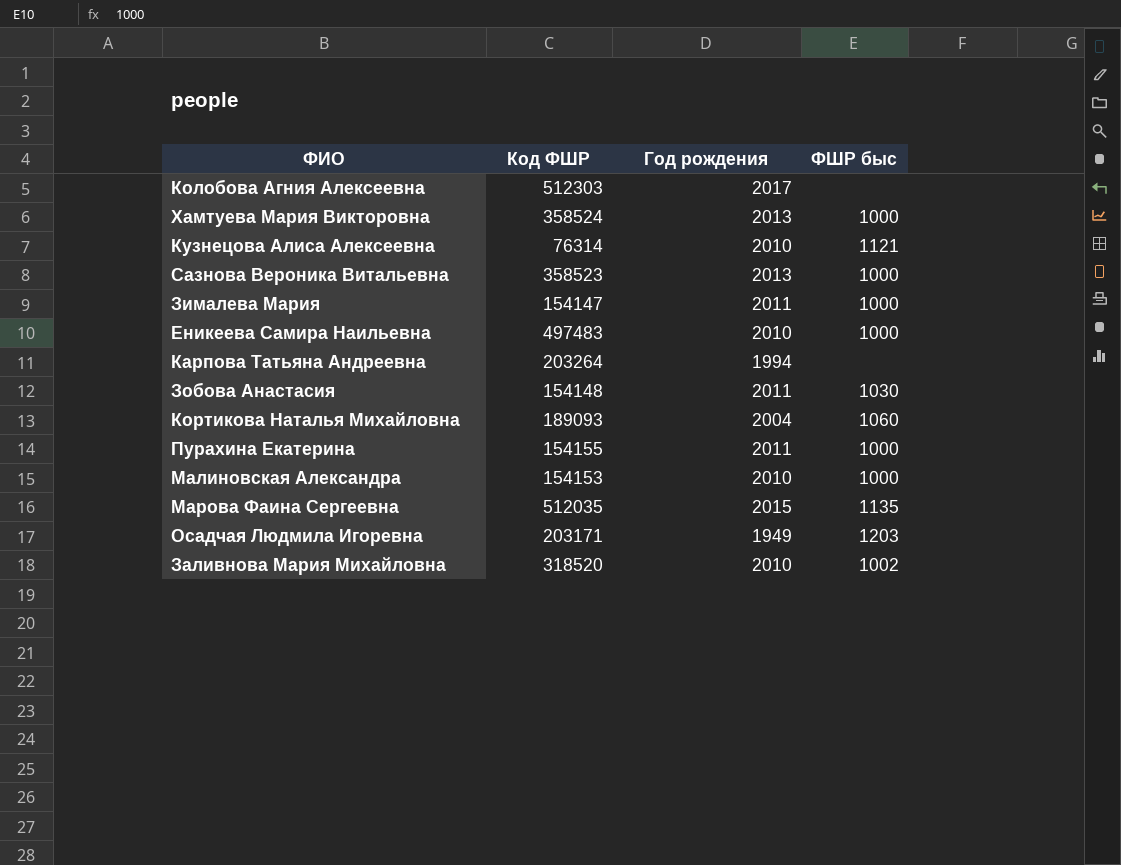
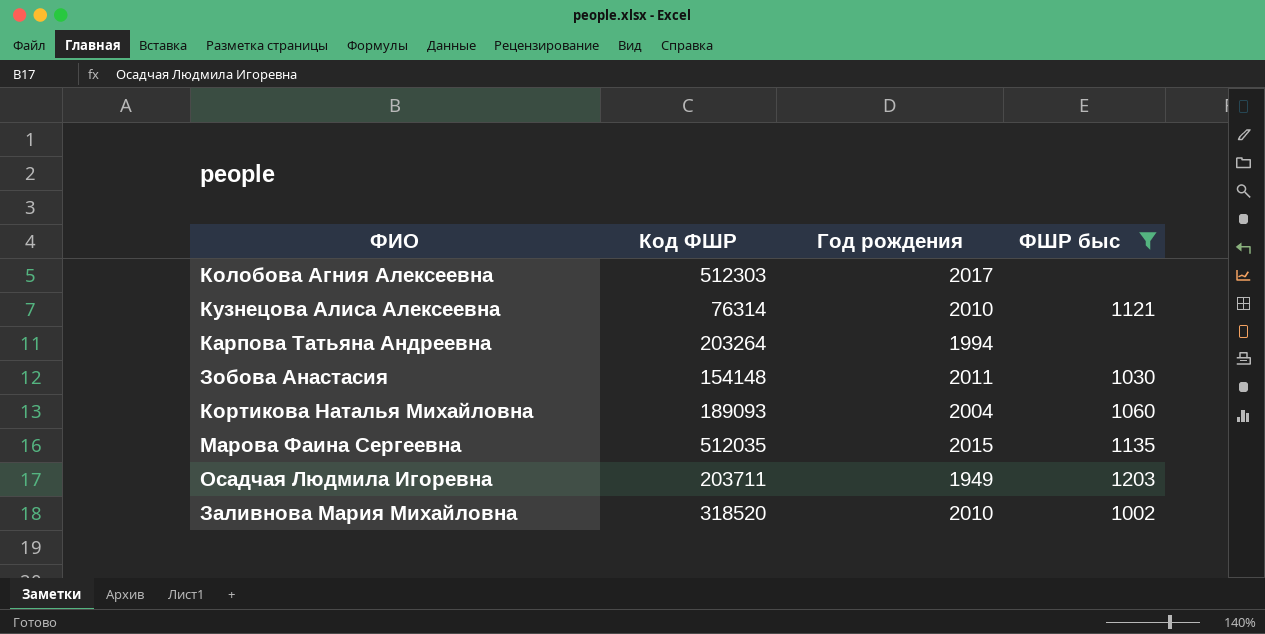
filter: none -> ФШР быс != 1000
Осадчая Людмила Игоревна | Код ФШР: 203171 -> 203711

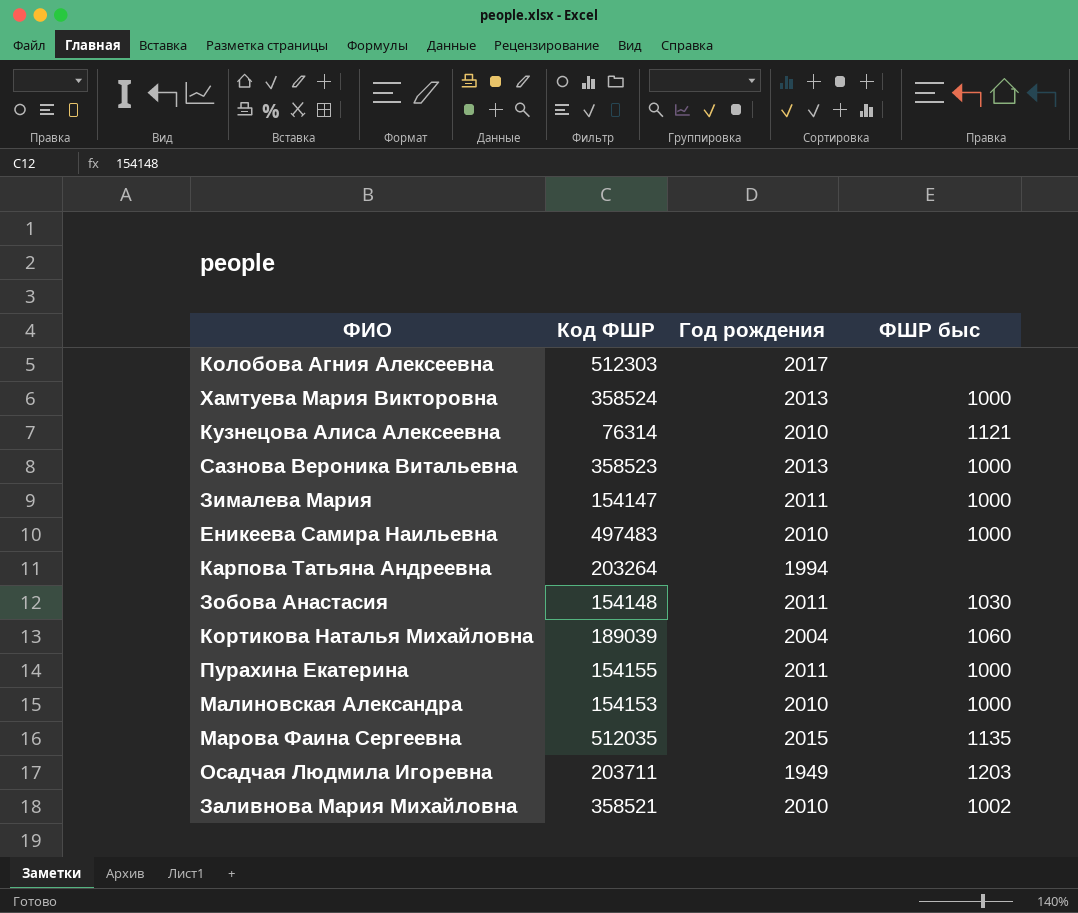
filter: ФШР быс != 1000 -> none
Кортикова Наталья Михайловна | Код ФШР: 189093 -> 189039
Заливнова Мария Михайловна | Код ФШР: 318520 -> 358521

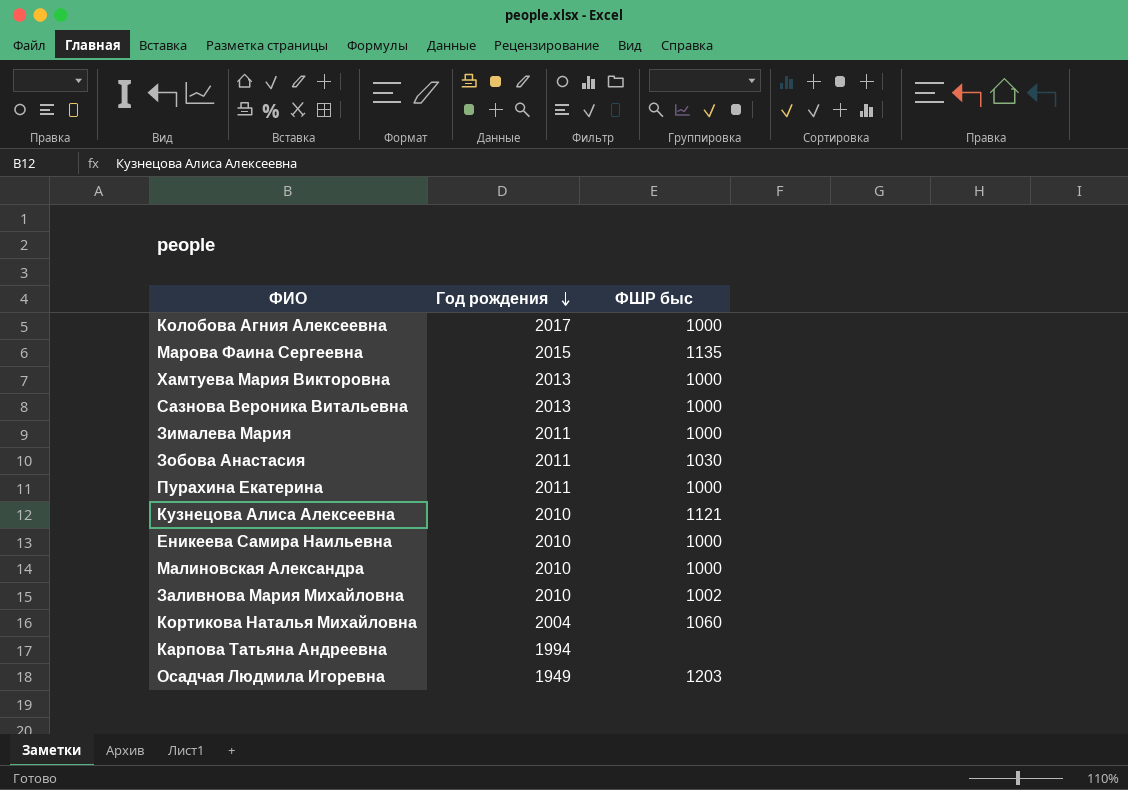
row order: none -> Год рождения descending
column Код ФШР | position: 2 -> none
Колобова Агния Алексеевна | ФШР быс: none -> 1000

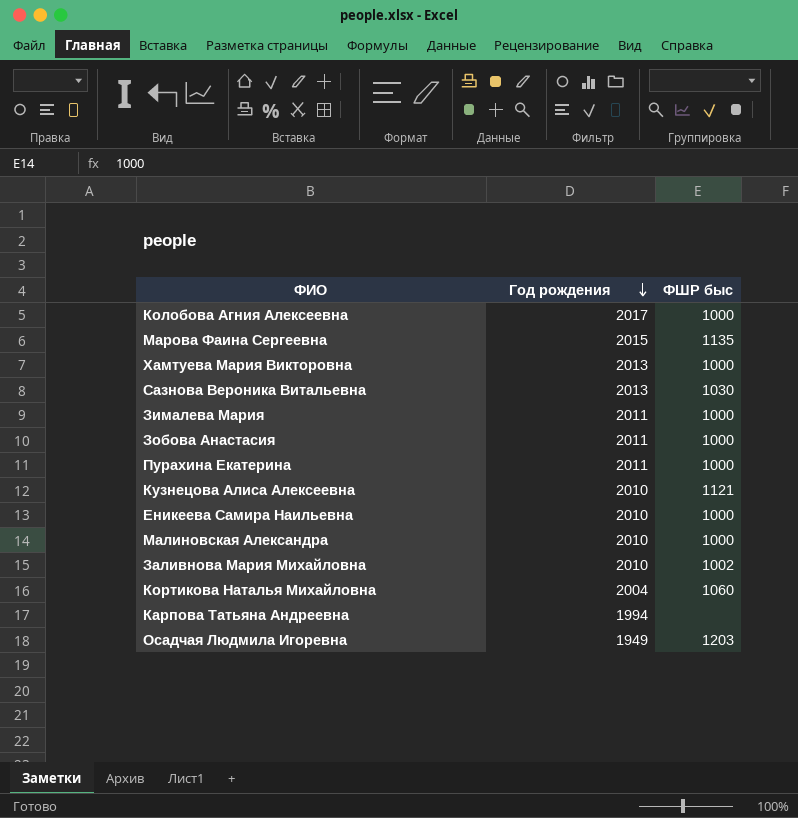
Сазнова Вероника Витальевна | ФШР быс: 1000 -> 1030
Зобова Анастасия | ФШР быс: 1030 -> 1000

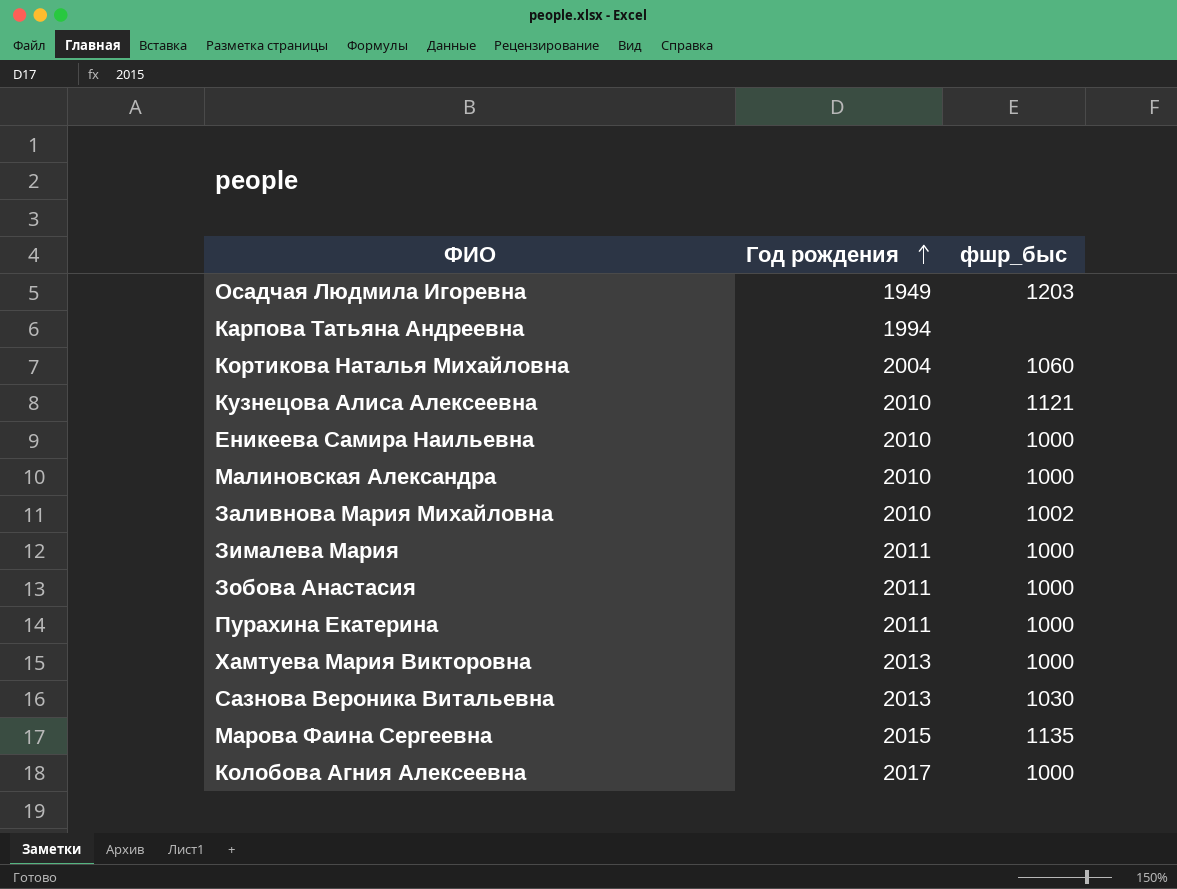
row order: Год рождения descending -> Год рождения ascending
column name: ФШР быс -> фшр_быс

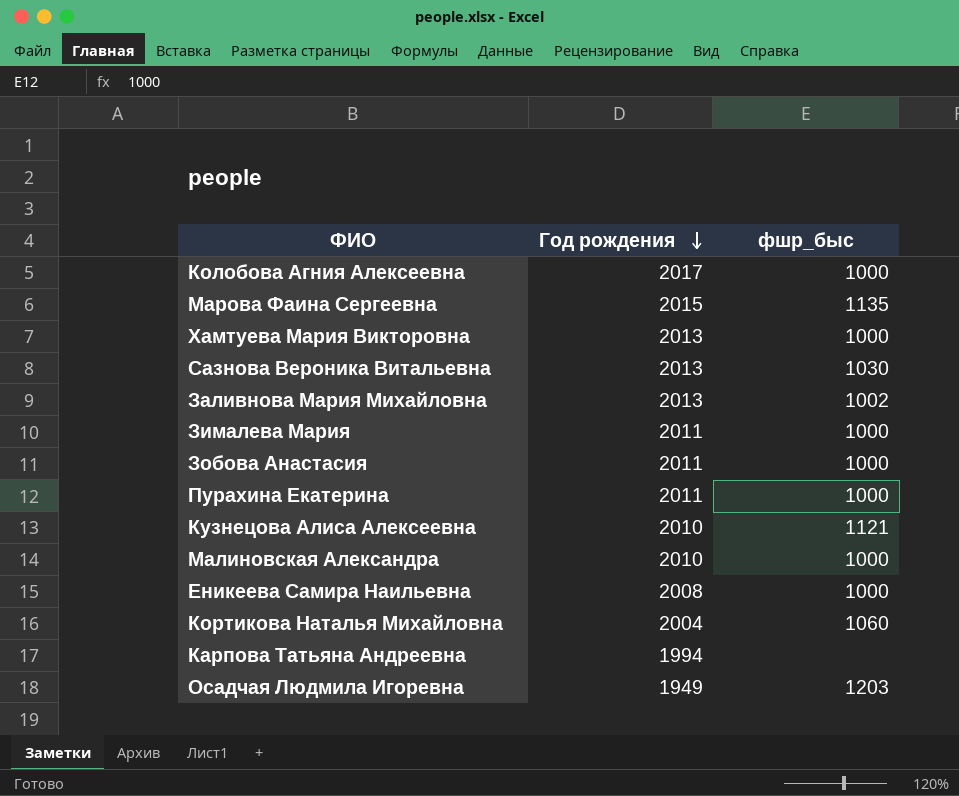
row order: Год рождения ascending -> Год рождения descending
Заливнова Мария Михайловна | Год рождения: 2010 -> 2013
Еникеева Самира Наильевна | Год рождения: 2010 -> 2008

